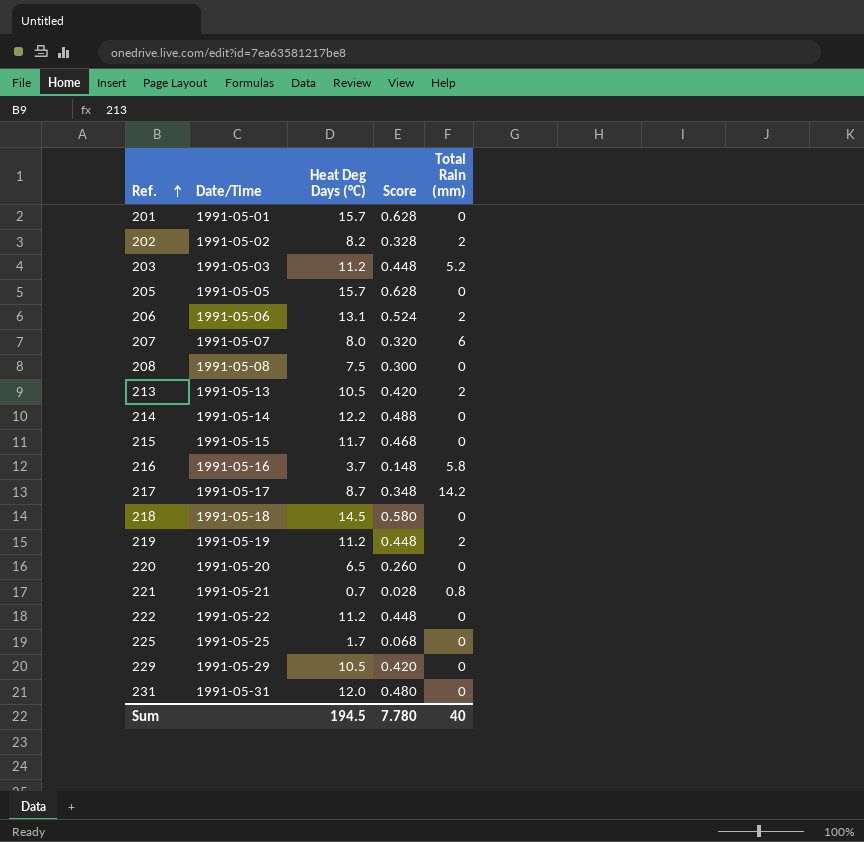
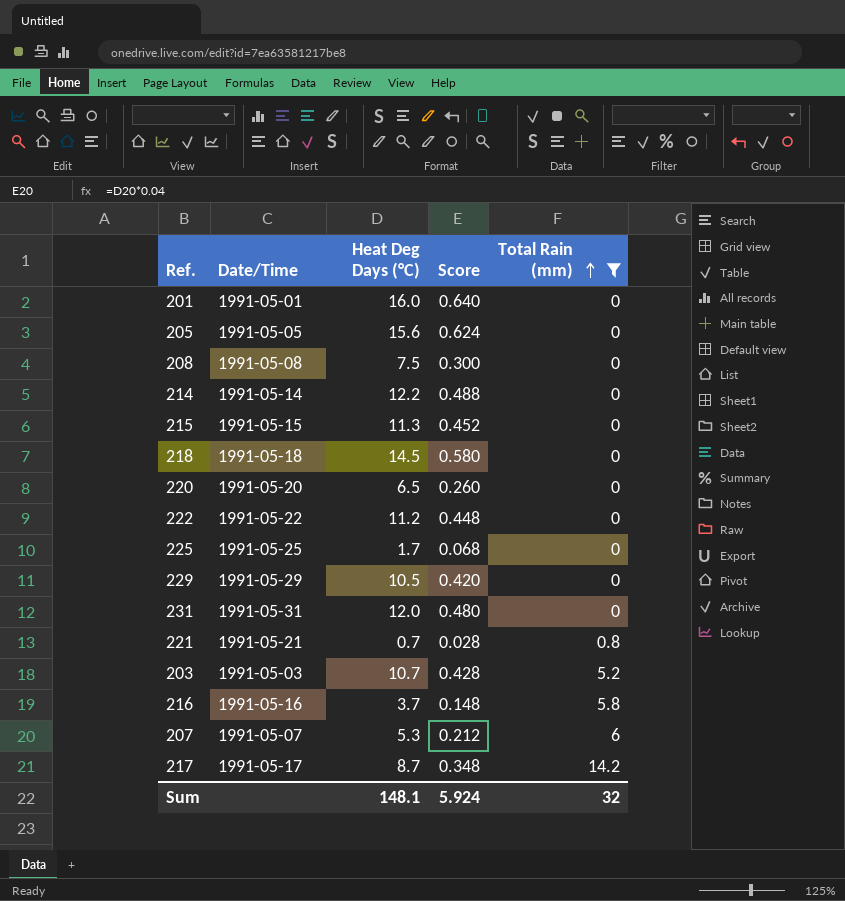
filter: none -> Total Rain (mm) != 2
row order: Ref. ascending -> Total Rain (mm) ascending
201 | Heat Deg Days (°C): 15.7 -> 16.0
201 | Score: 0.628 -> 0.640
205 | Heat Deg Days (°C): 15.7 -> 15.6
205 | Score: 0.628 -> 0.624
215 | Heat Deg Days (°C): 11.7 -> 11.3
215 | Score: 0.468 -> 0.452
203 | Heat Deg Days (°C): 11.2 -> 10.7
203 | Score: 0.448 -> 0.428
207 | Heat Deg Days (°C): 8.0 -> 5.3
207 | Score: 0.320 -> 0.212
Sum | Heat Deg Days (°C): 194.5 -> 148.1
Sum | Score: 7.780 -> 5.924
Sum | Total Rain (mm): 40 -> 32

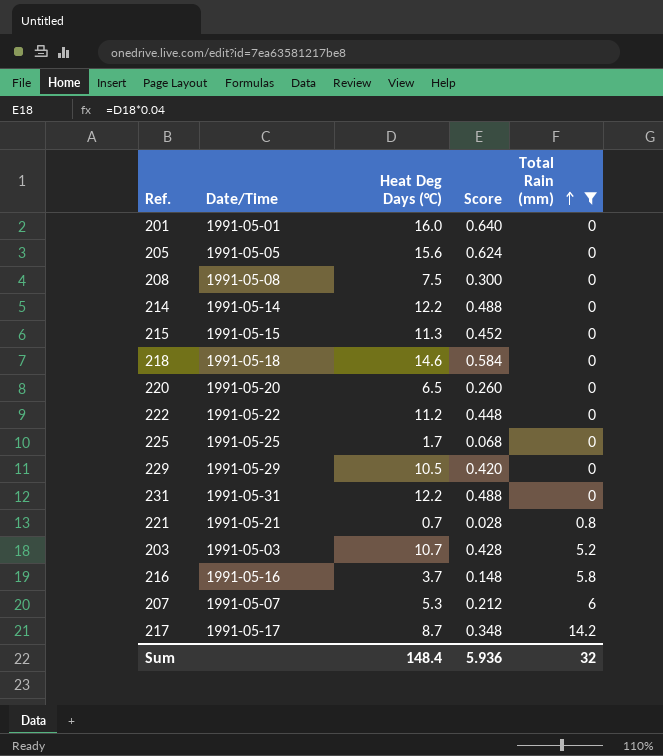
218 | Heat Deg Days (°C): 14.5 -> 14.6
218 | Score: 0.580 -> 0.584
231 | Heat Deg Days (°C): 12.0 -> 12.2
231 | Score: 0.480 -> 0.488
Sum | Heat Deg Days (°C): 148.1 -> 148.4
Sum | Score: 5.924 -> 5.936

